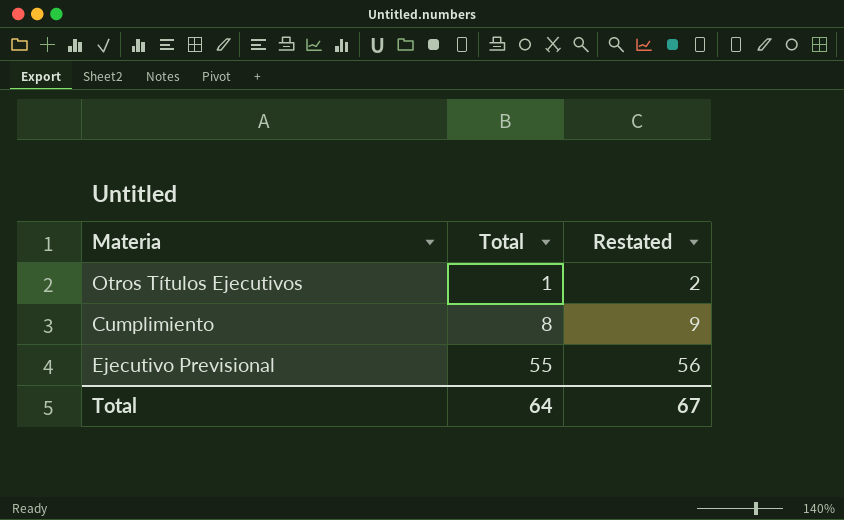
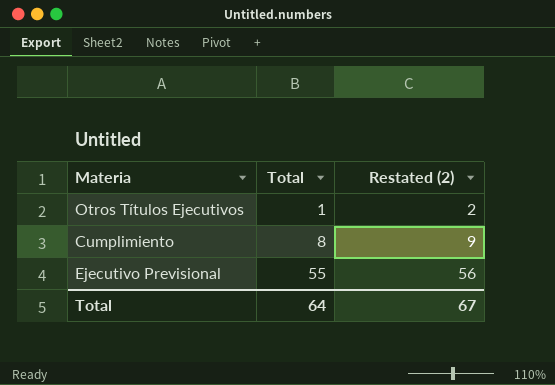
column name: Restated -> Restated (2)

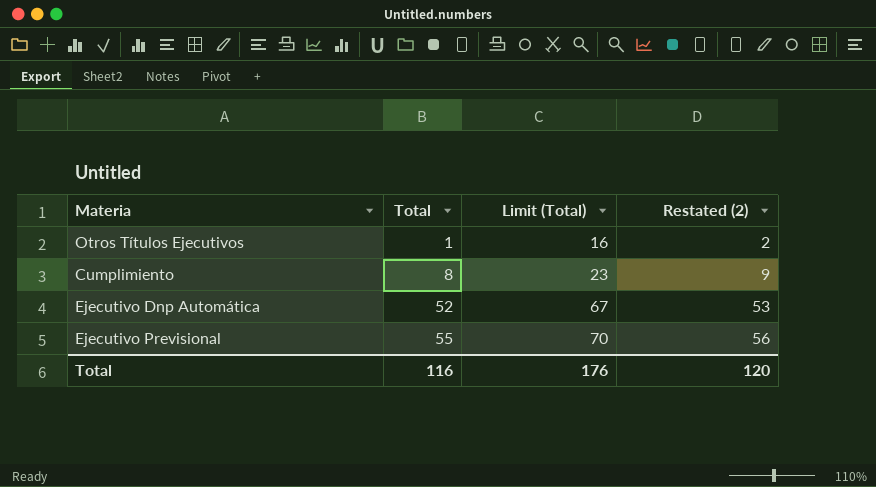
column Limit (Total) | formula: none -> [Total] + 15
row Ejecutivo Dnp Automática: none -> 52 | 67 | 53
Total | Total: 64 -> 116
Total | Restated (2): 67 -> 120

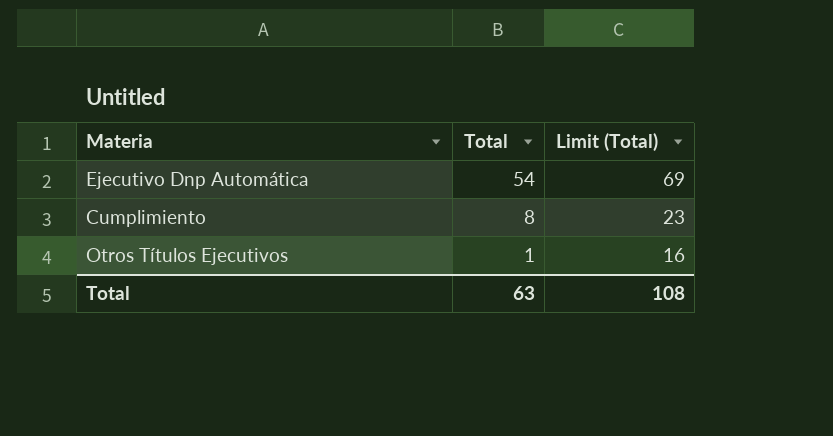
row order: Total ascending -> Total descending
column Restated (2) | formula: [Total] + 1 -> none
row Ejecutivo Previsional: 55 | 70 | 56 -> none
Ejecutivo Dnp Automática | Total: 52 -> 54
Ejecutivo Dnp Automática | Limit (Total): 67 -> 69
Total | Total: 116 -> 63
Total | Limit (Total): 176 -> 108

